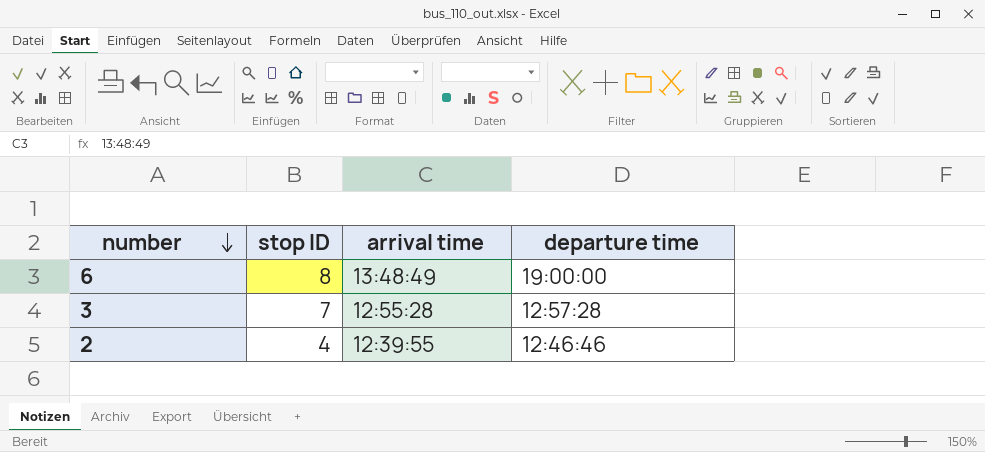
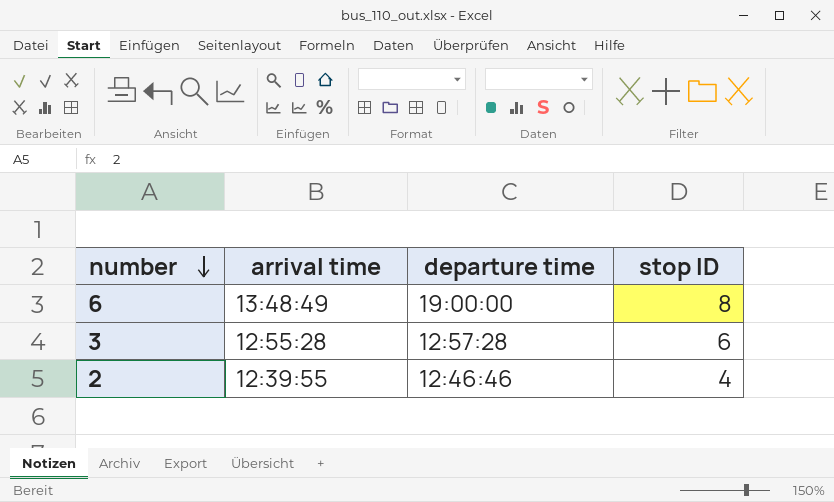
column stop ID | position: 2 -> 4
3 | stop ID: 7 -> 6

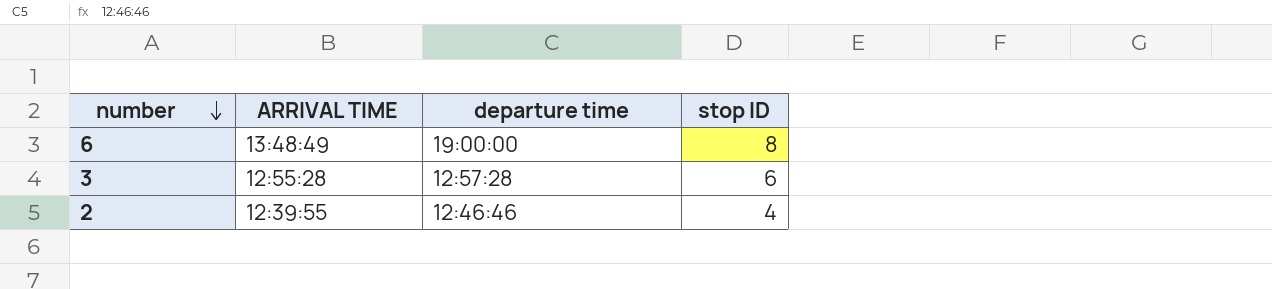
column name: arrival time -> ARRIVAL TIME

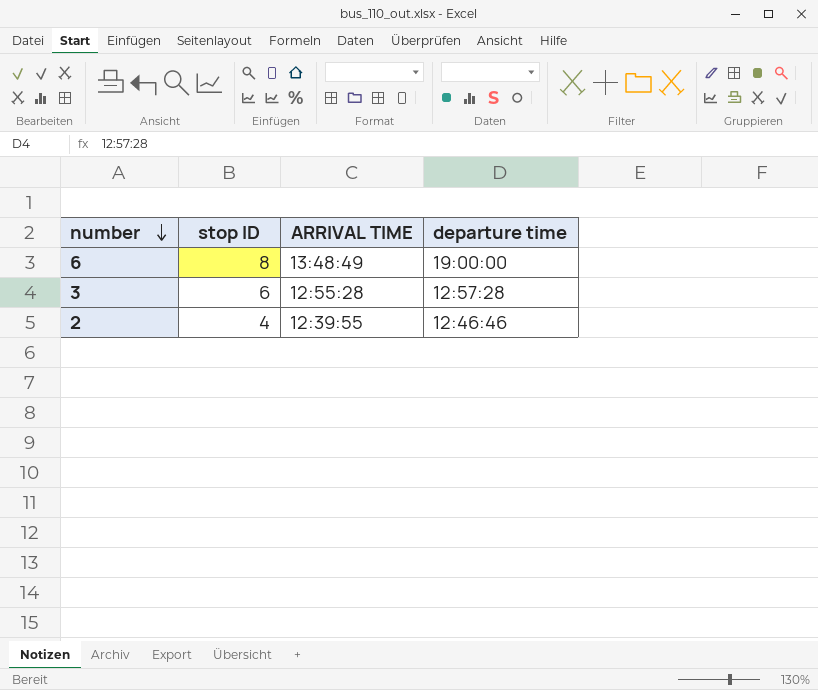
column stop ID | position: 4 -> 2

